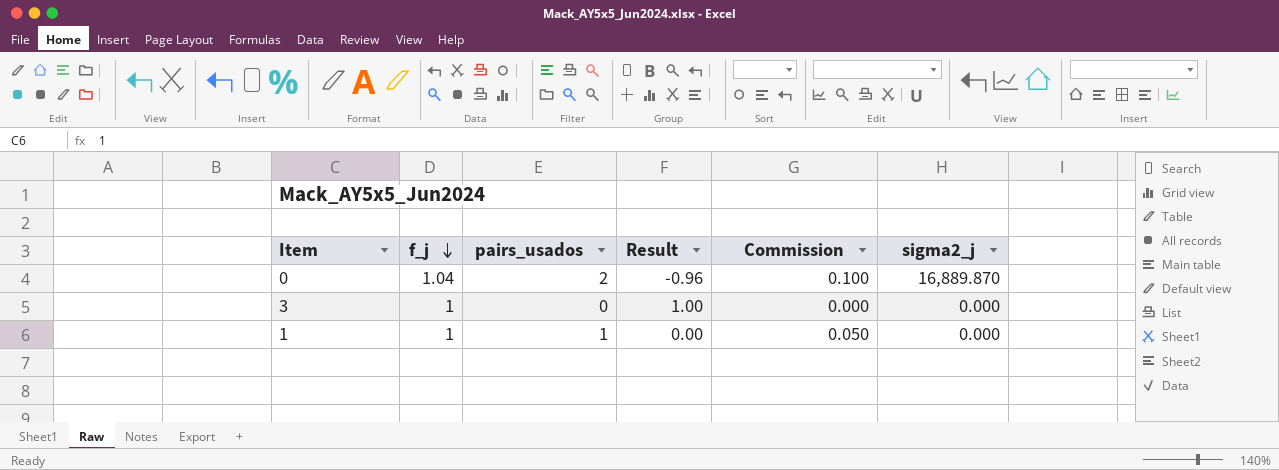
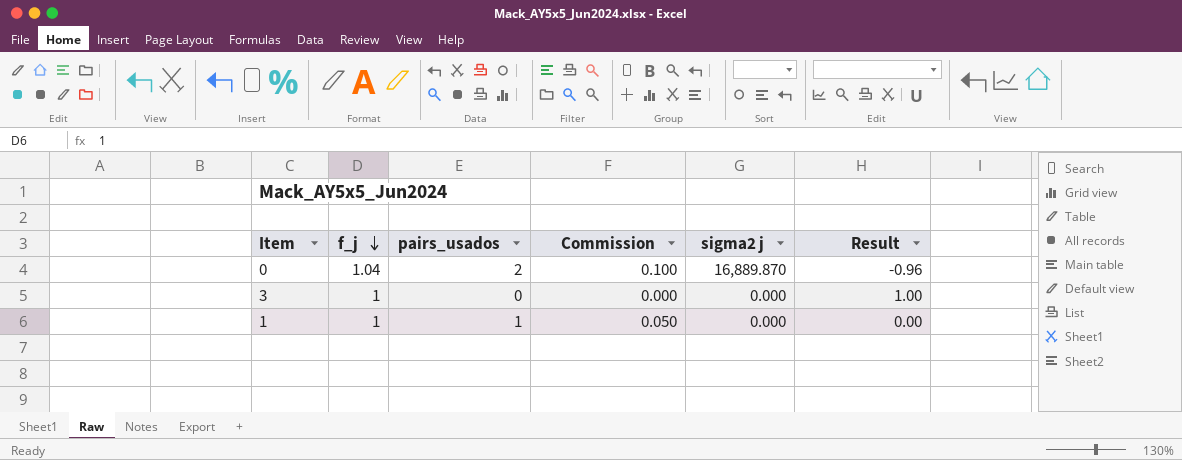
column name: sigma2_j -> sigma2 j
column Result | position: 4 -> 6

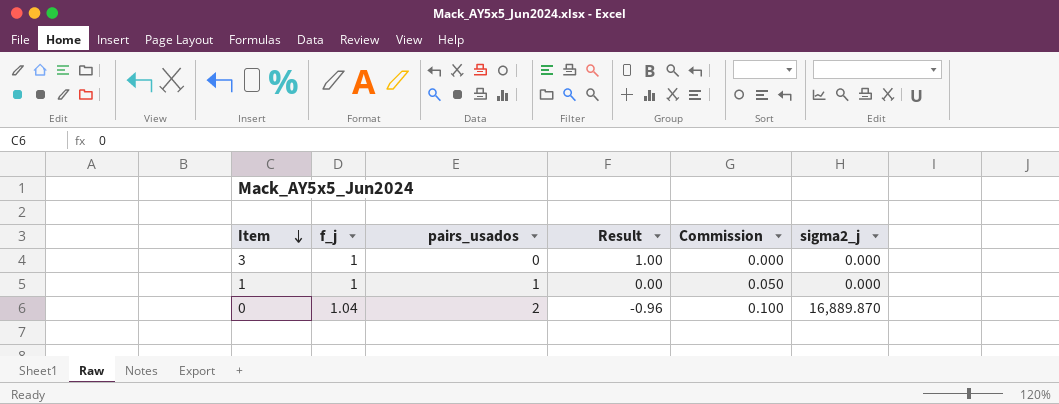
row order: f_j descending -> Item descending
column Result | position: 6 -> 4
column name: sigma2 j -> sigma2_j

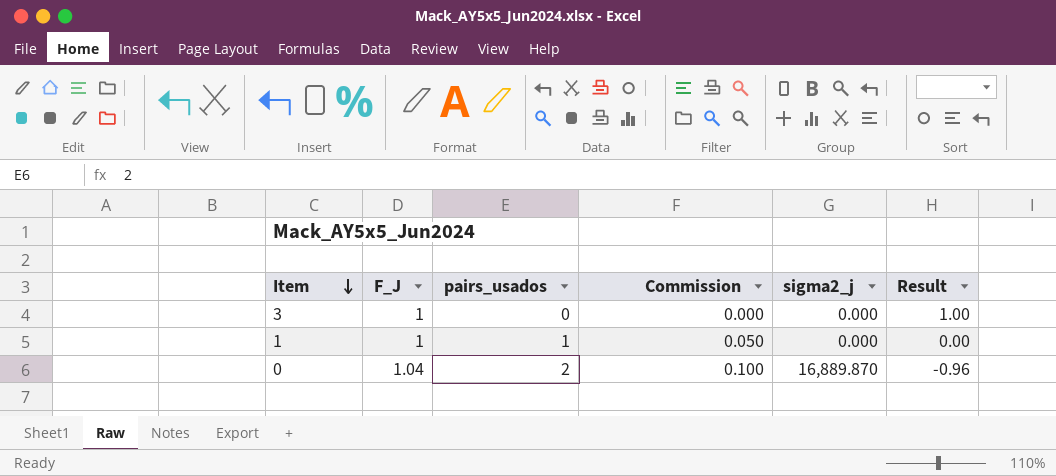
column name: f_j -> F_J
column Result | position: 4 -> 6

